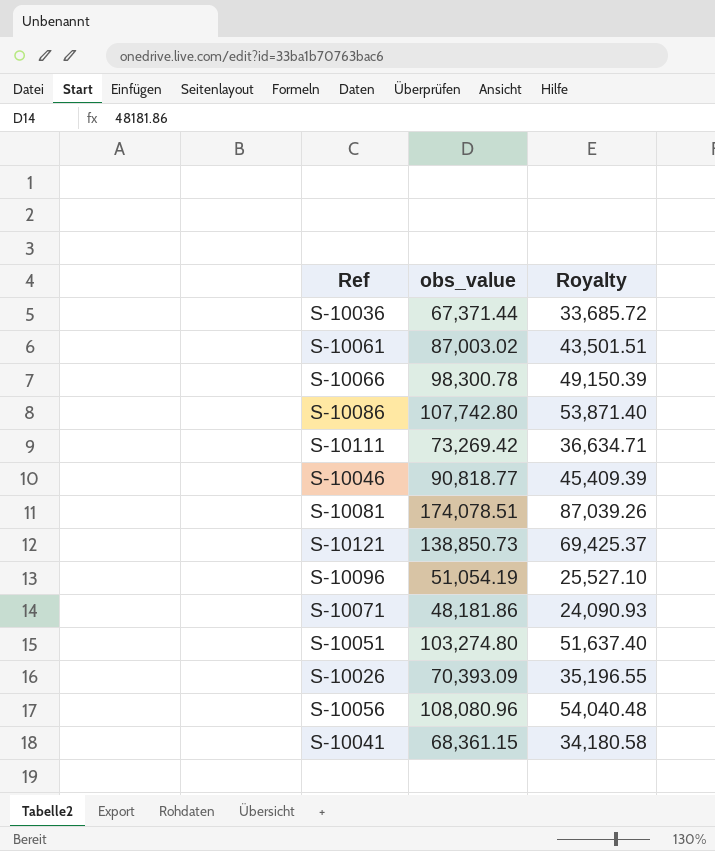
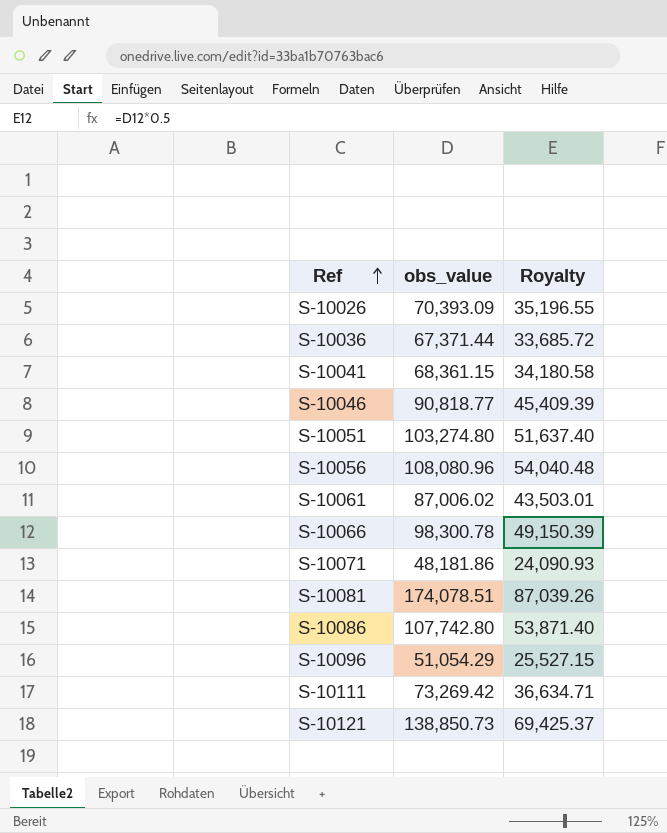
row order: none -> Ref ascending
S-10061 | obs_value: 87,003.02 -> 87,006.02
S-10061 | Royalty: 43,501.51 -> 43,503.01
S-10096 | obs_value: 51,054.19 -> 51,054.29
S-10096 | Royalty: 25,527.10 -> 25,527.15

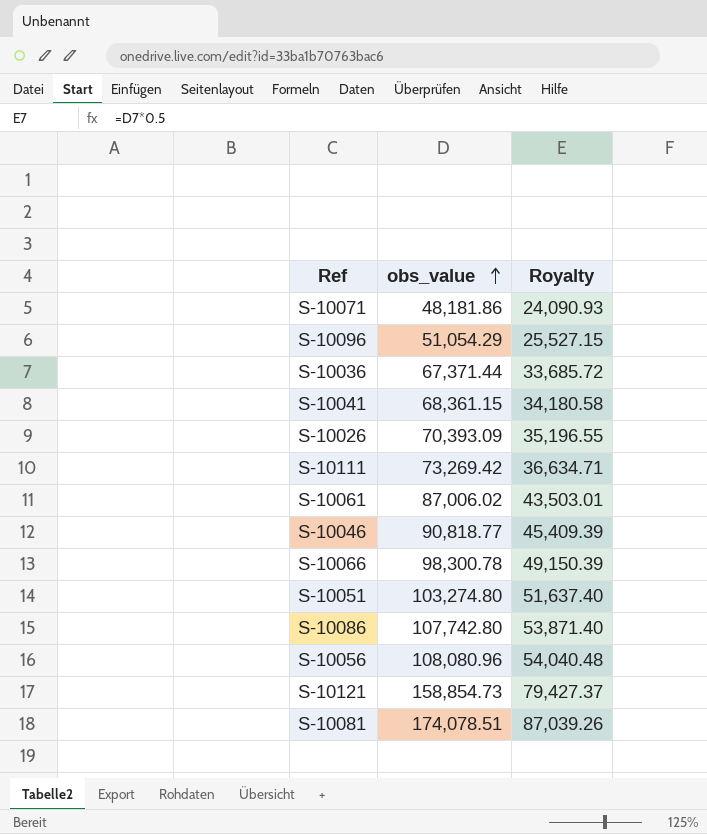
row order: Ref ascending -> obs_value ascending
S-10121 | obs_value: 138,850.73 -> 158,854.73
S-10121 | Royalty: 69,425.37 -> 79,427.37

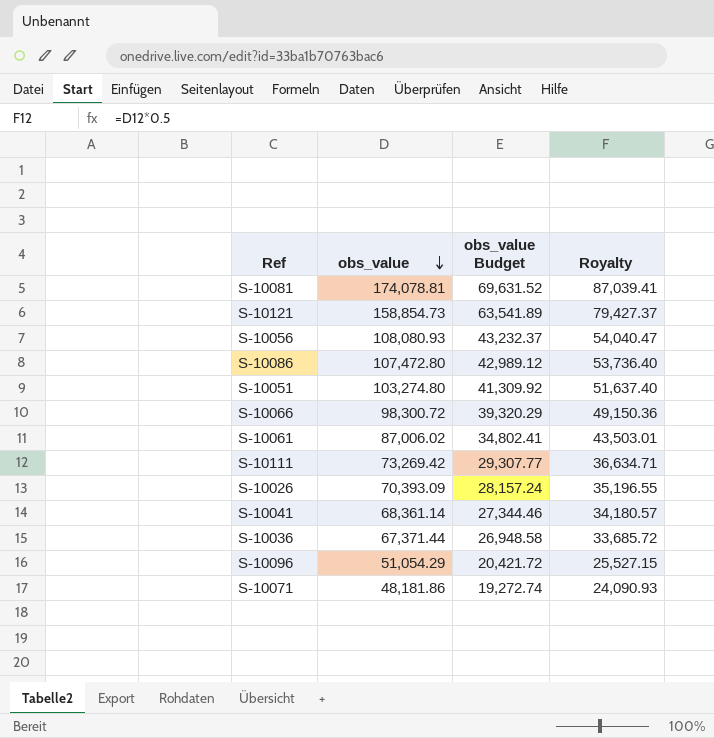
row order: obs_value ascending -> obs_value descending
column obs_value Budget | formula: none -> [obs_value] * 0.4
row S-10046: 90,818.77 | 45,409.39 -> none
S-10081 | obs_value: 174,078.51 -> 174,078.81
S-10081 | Royalty: 87,039.26 -> 87,039.41
S-10056 | obs_value: 108,080.96 -> 108,080.93
S-10056 | Royalty: 54,040.48 -> 54,040.47
S-10086 | obs_value: 107,742.80 -> 107,472.80
S-10086 | Royalty: 53,871.40 -> 53,736.40
S-10066 | obs_value: 98,300.78 -> 98,300.72
S-10066 | Royalty: 49,150.39 -> 49,150.36
S-10041 | obs_value: 68,361.15 -> 68,361.14
S-10041 | Royalty: 34,180.58 -> 34,180.57

